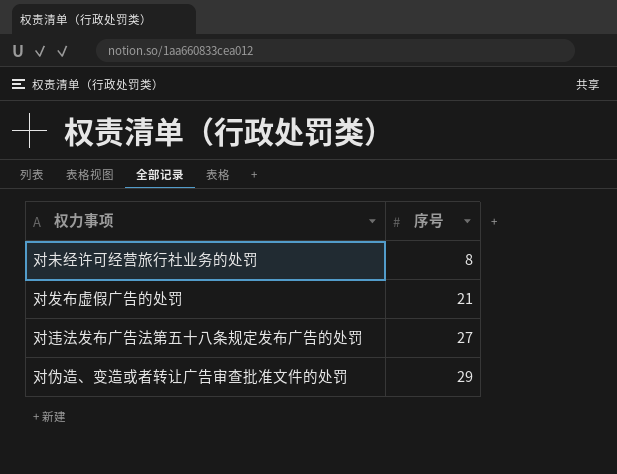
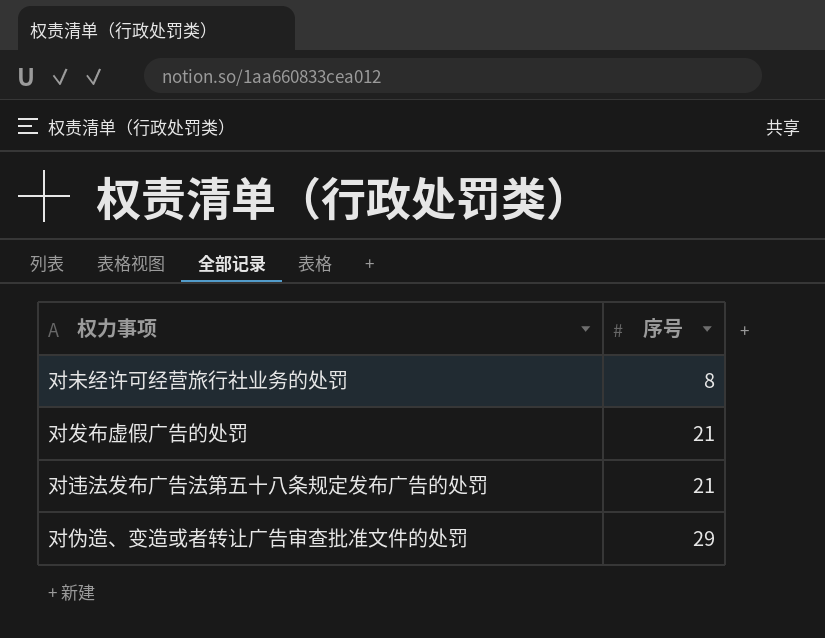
对违法发布广告法第五十八条规定发布广告的处罚 | 序号: 27 -> 21

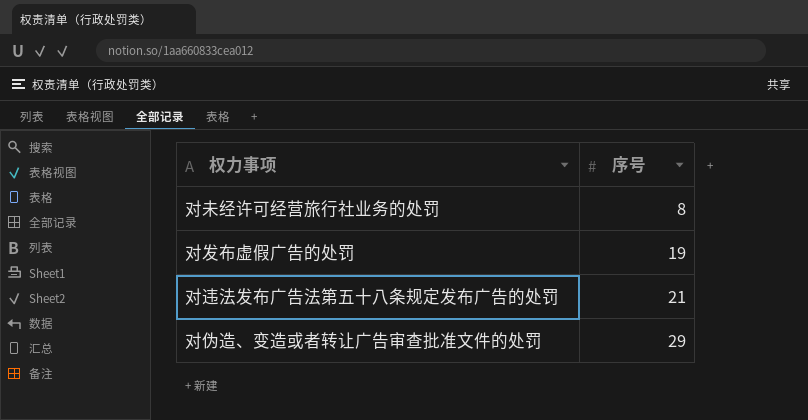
对发布虚假广告的处罚 | 序号: 21 -> 19

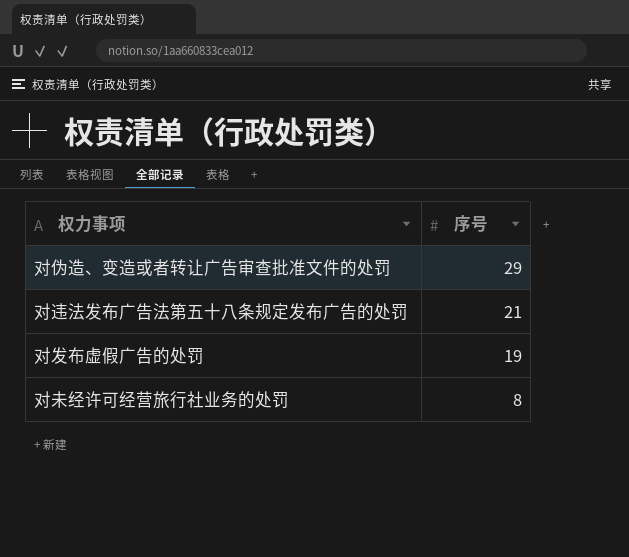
row order: 序号 ascending -> 序号 descending

